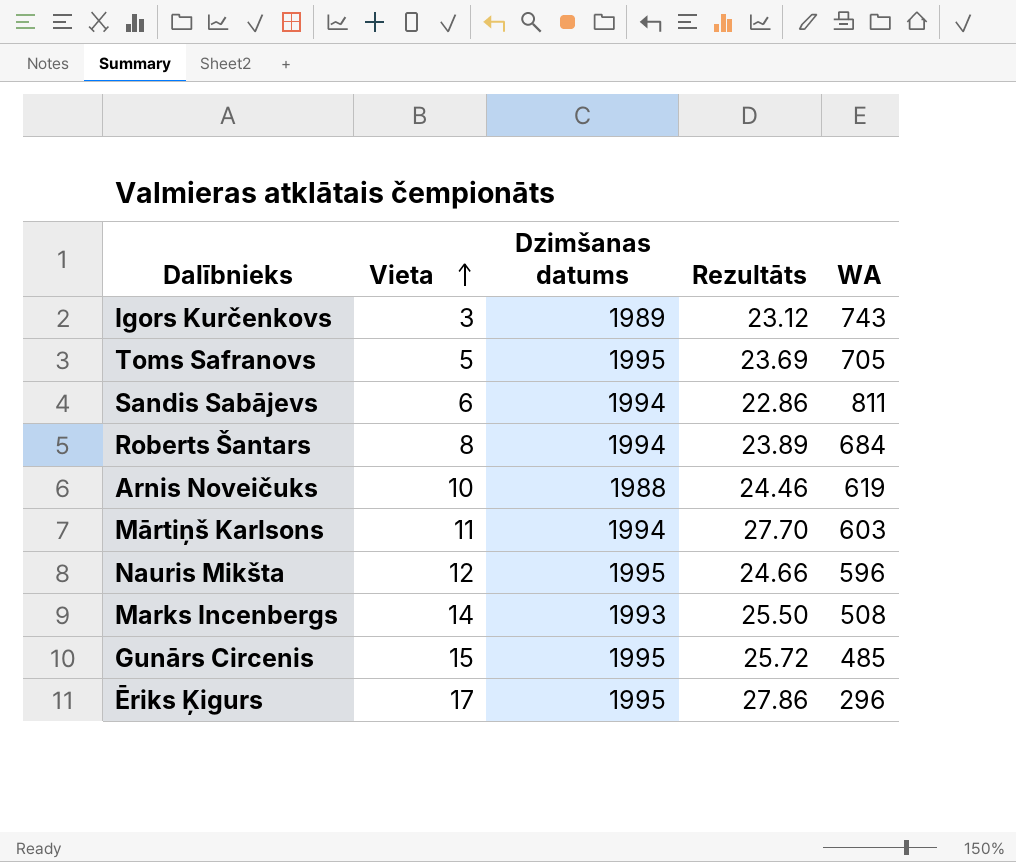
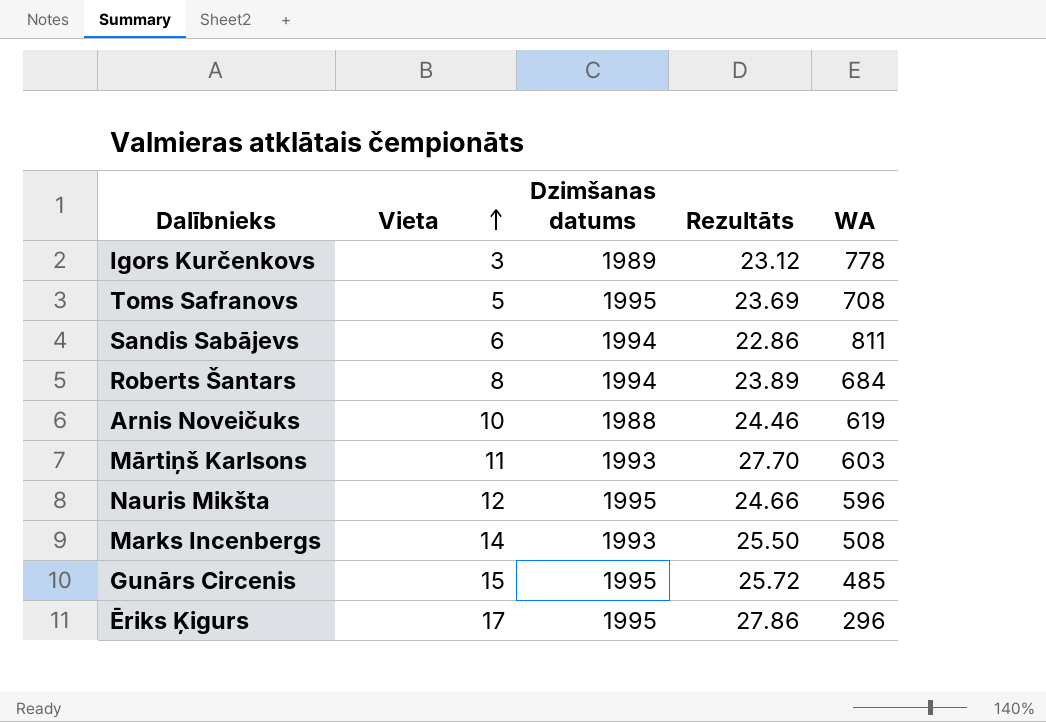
Igors Kurčenkovs | WA: 743 -> 778
Toms Safranovs | WA: 705 -> 708
Mārtiņš Karlsons | Dzimšanas datums: 1994 -> 1993

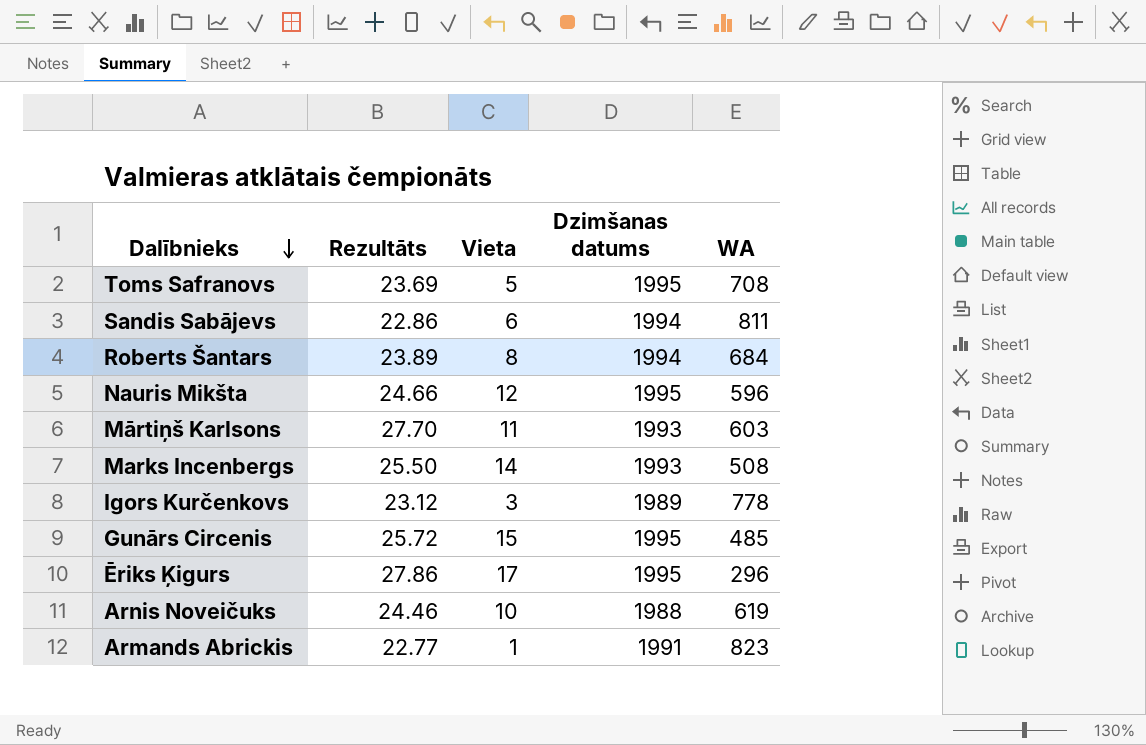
row order: Vieta ascending -> Dalībnieks descending
column Rezultāts | position: 4 -> 2
row Armands Abrickis: none -> 22.77 | 1 | 1991 | 823

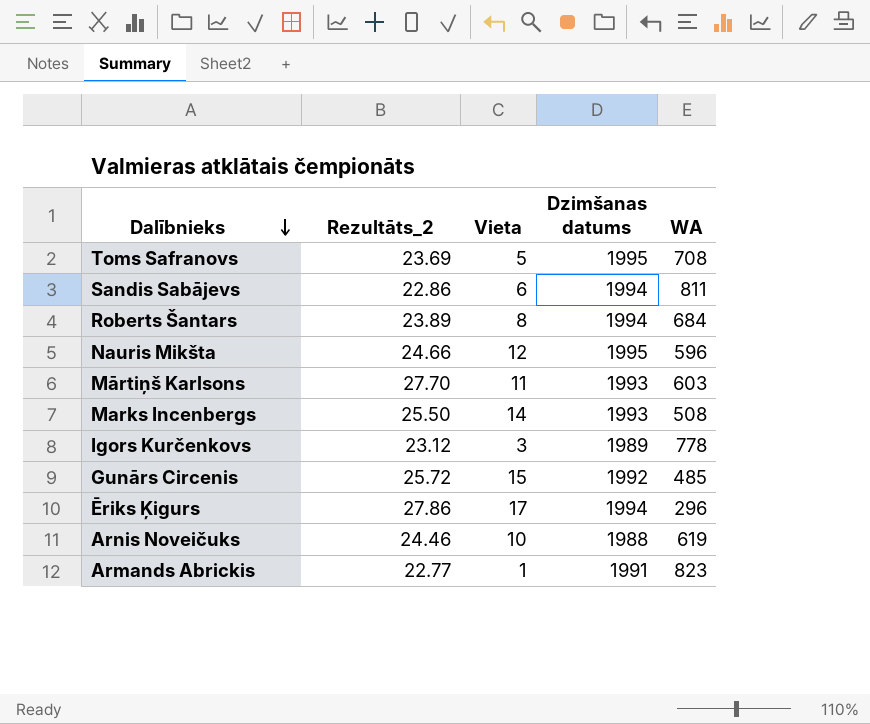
column name: Rezultāts -> Rezultāts_2
Gunārs Circenis | Dzimšanas datums: 1995 -> 1992
Ēriks Ķigurs | Dzimšanas datums: 1995 -> 1994

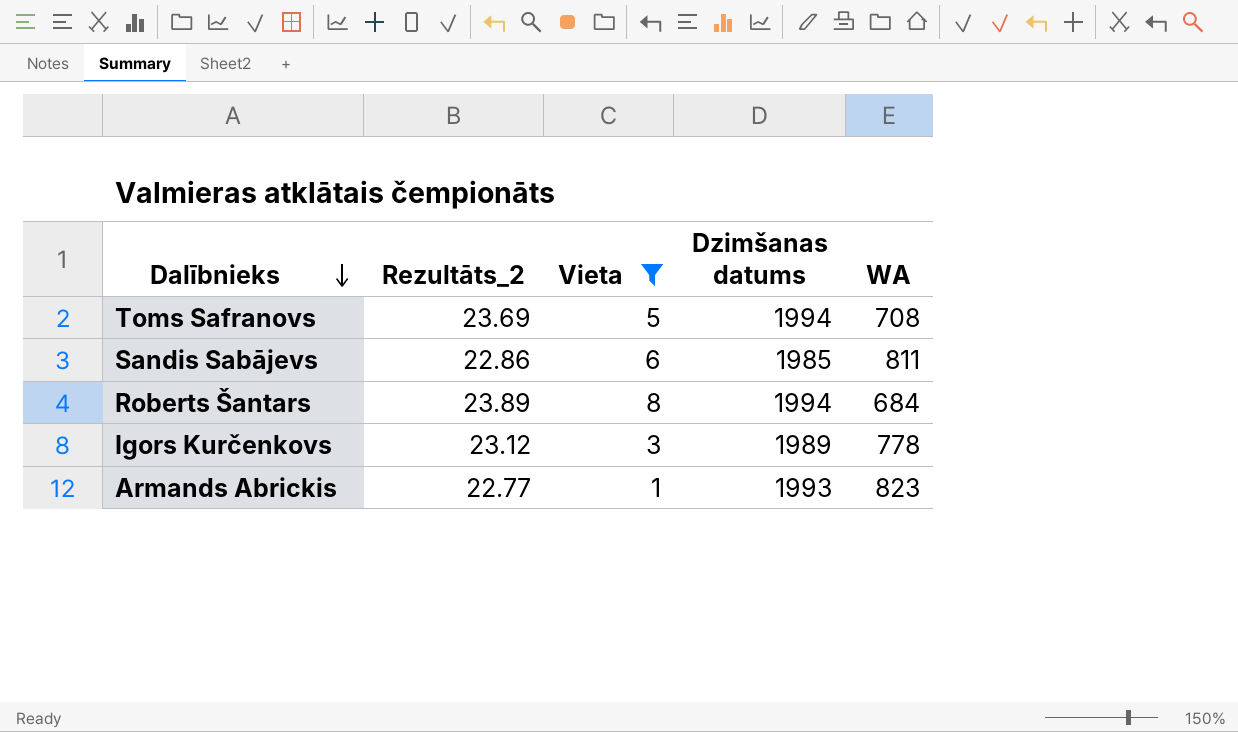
filter: none -> Vieta <= 8
Toms Safranovs | Dzimšanas datums: 1995 -> 1994
Sandis Sabājevs | Dzimšanas datums: 1994 -> 1985
Armands Abrickis | Dzimšanas datums: 1991 -> 1993

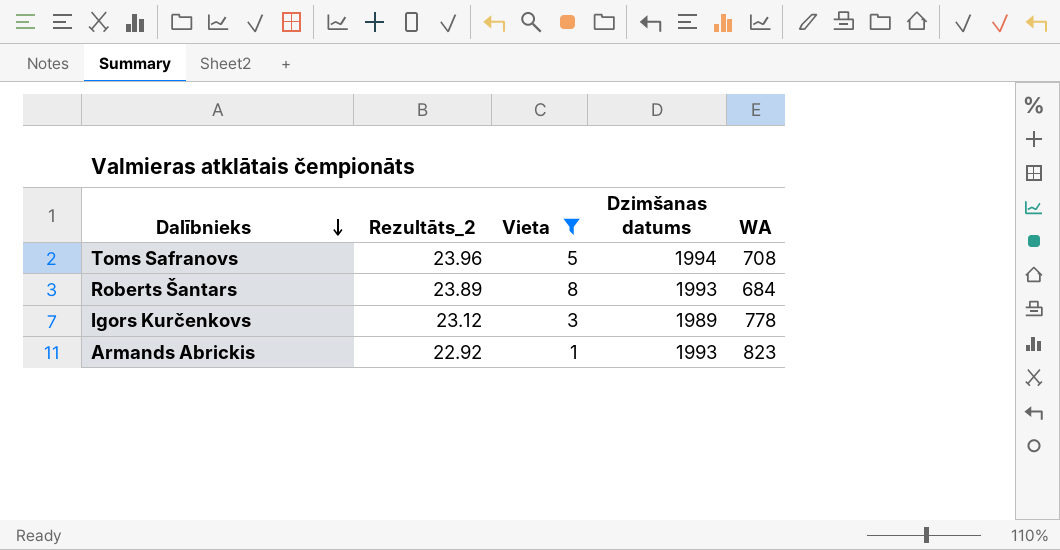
row Sandis Sabājevs: 22.86 | 6 | 1985 | 811 -> none
Toms Safranovs | Rezultāts_2: 23.69 -> 23.96
Roberts Šantars | Dzimšanas datums: 1994 -> 1993
Armands Abrickis | Rezultāts_2: 22.77 -> 22.92

